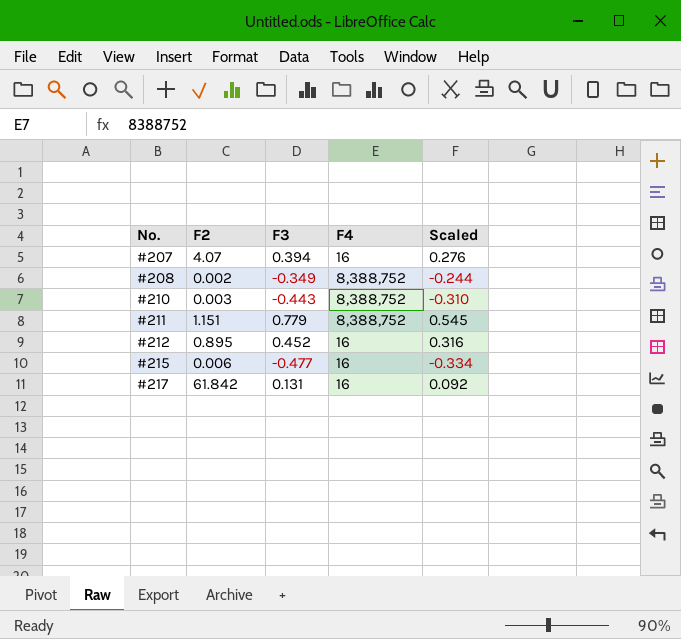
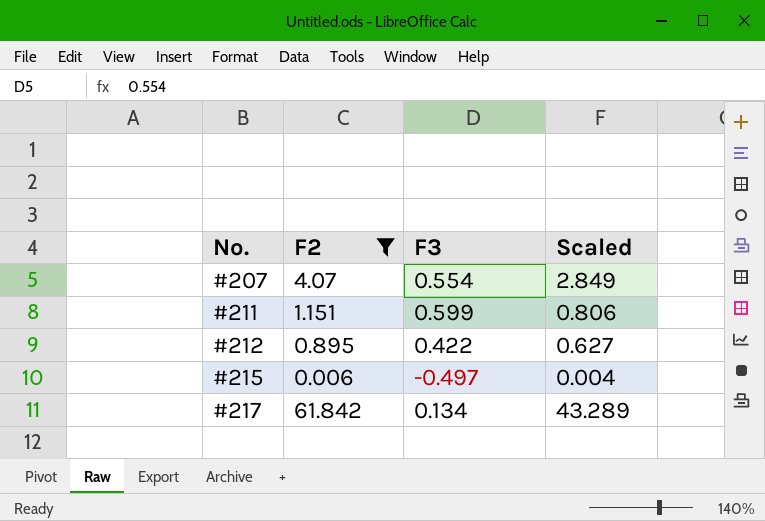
filter: none -> F2 >= 0.006
column F4 | position: 4 -> none
column Scaled | formula: [F3] * 0.7 -> [F2] * 0.7
#207 | F3: 0.394 -> 0.554
#211 | F3: 0.779 -> 0.599
#212 | F3: 0.452 -> 0.422
#215 | F3: -0.477 -> -0.497
#217 | F3: 0.131 -> 0.134

